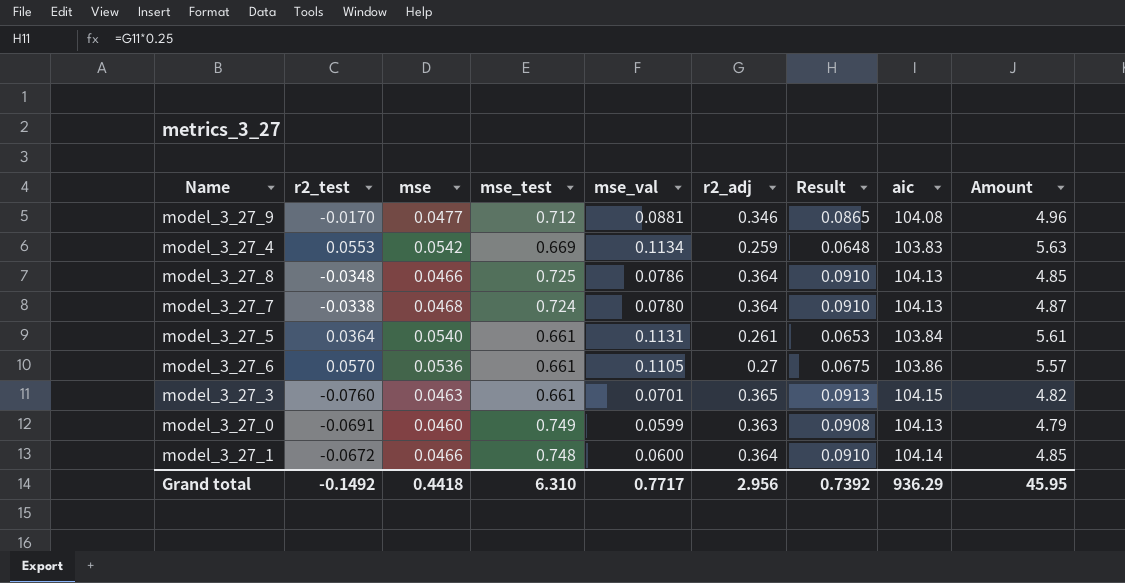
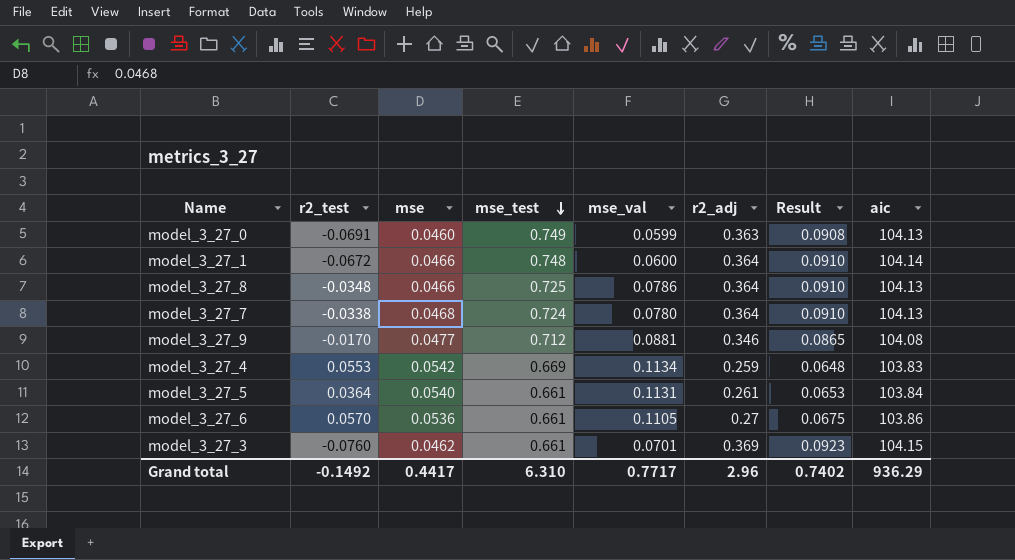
row order: none -> mse_test descending
column Amount | formula: [mse] * [aic] -> none
model_3_27_3 | mse: 0.0463 -> 0.0462
model_3_27_3 | r2_adj: 0.365 -> 0.369
model_3_27_3 | Result: 0.0913 -> 0.0923
Grand total | mse: 0.4418 -> 0.4417
Grand total | r2_adj: 2.956 -> 2.96
Grand total | Result: 0.7392 -> 0.7402

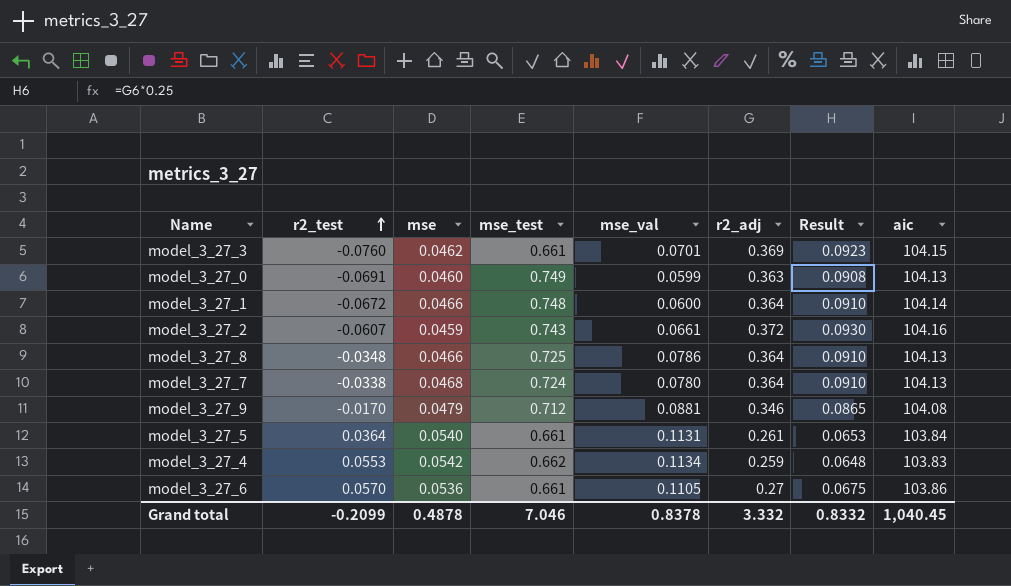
row order: mse_test descending -> r2_test ascending
row model_3_27_2: none -> -0.0607 | 0.0459 | 0.743 | 0.0661 | 0.372 | 0.0930 | 104.16
model_3_27_9 | mse: 0.0477 -> 0.0479
model_3_27_4 | mse_test: 0.669 -> 0.662
Grand total | r2_test: -0.1492 -> -0.2099
Grand total | mse: 0.4417 -> 0.4878
Grand total | mse_test: 6.310 -> 7.046
Grand total | mse_val: 0.7717 -> 0.8378
Grand total | r2_adj: 2.96 -> 3.332
Grand total | Result: 0.7402 -> 0.8332
Grand total | aic: 936.29 -> 1,040.45

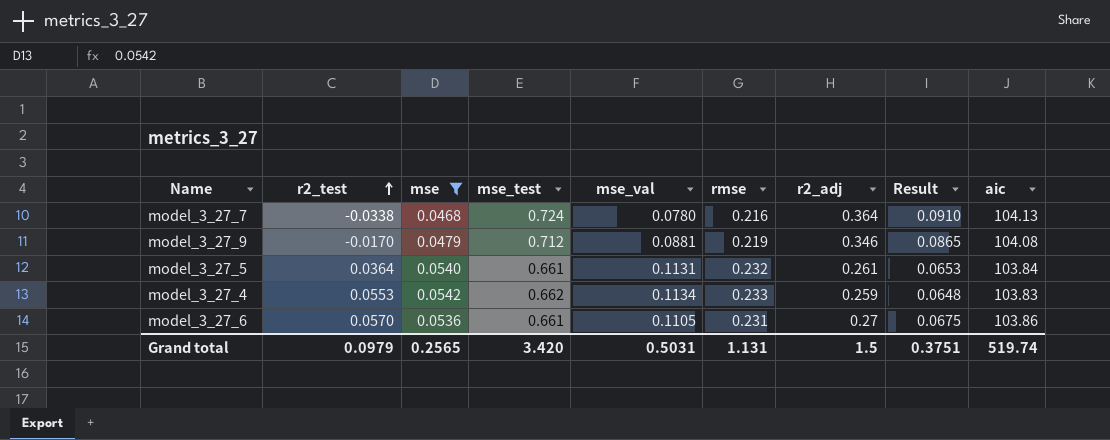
filter: none -> mse >= 0.0468
column rmse | position: none -> 6
Grand total | r2_test: -0.2099 -> 0.0979
Grand total | mse: 0.4878 -> 0.2565
Grand total | mse_test: 7.046 -> 3.420
Grand total | mse_val: 0.8378 -> 0.5031
Grand total | r2_adj: 3.332 -> 1.5
Grand total | Result: 0.8332 -> 0.3751
Grand total | aic: 1,040.45 -> 519.74

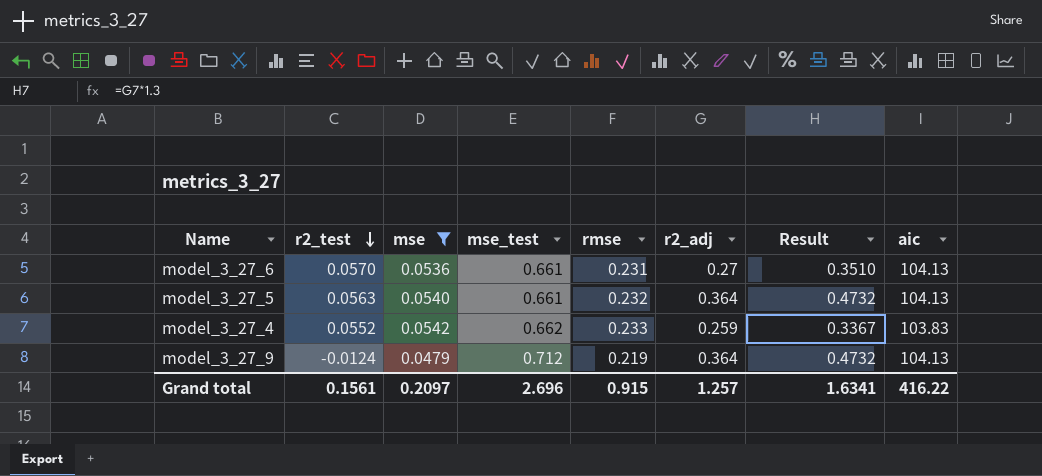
row order: r2_test ascending -> r2_test descending
column mse_val | position: 5 -> none
column Result | formula: [r2_adj] * 0.25 -> [r2_adj] * 1.3
row model_3_27_7: -0.0338 | 0.0468 | 0.724 | 0.0780 | 0.216 | 0.364 | 0.0910 | 104.13 -> none
model_3_27_6 | aic: 103.86 -> 104.13
model_3_27_5 | r2_test: 0.0364 -> 0.0563
model_3_27_5 | r2_adj: 0.261 -> 0.364
model_3_27_5 | aic: 103.84 -> 104.13
model_3_27_4 | r2_test: 0.0553 -> 0.0552
model_3_27_9 | r2_test: -0.0170 -> -0.0124
model_3_27_9 | r2_adj: 0.346 -> 0.364
model_3_27_9 | aic: 104.08 -> 104.13
Grand total | r2_test: 0.0979 -> 0.1561
Grand total | mse: 0.2565 -> 0.2097
Grand total | mse_test: 3.420 -> 2.696
Grand total | rmse: 1.131 -> 0.915
Grand total | r2_adj: 1.5 -> 1.257
Grand total | Result: 0.3751 -> 1.6341
Grand total | aic: 519.74 -> 416.22

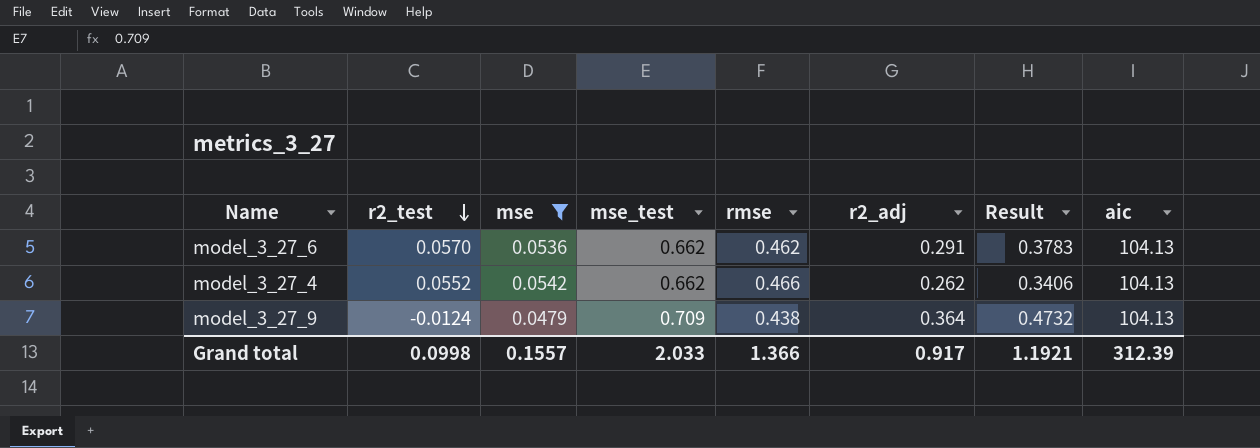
row model_3_27_5: 0.0563 | 0.0540 | 0.661 | 0.232 | 0.364 | 0.4732 | 104.13 -> none
model_3_27_6 | mse_test: 0.661 -> 0.662
model_3_27_6 | rmse: 0.231 -> 0.462
model_3_27_6 | r2_adj: 0.27 -> 0.291
model_3_27_6 | Result: 0.3510 -> 0.3783
model_3_27_4 | rmse: 0.233 -> 0.466
model_3_27_4 | r2_adj: 0.259 -> 0.262
model_3_27_4 | Result: 0.3367 -> 0.3406
model_3_27_4 | aic: 103.83 -> 104.13
model_3_27_9 | mse_test: 0.712 -> 0.709
model_3_27_9 | rmse: 0.219 -> 0.438
Grand total | r2_test: 0.1561 -> 0.0998
Grand total | mse: 0.2097 -> 0.1557
Grand total | mse_test: 2.696 -> 2.033
Grand total | rmse: 0.915 -> 1.366
Grand total | r2_adj: 1.257 -> 0.917
Grand total | Result: 1.6341 -> 1.1921
Grand total | aic: 416.22 -> 312.39

